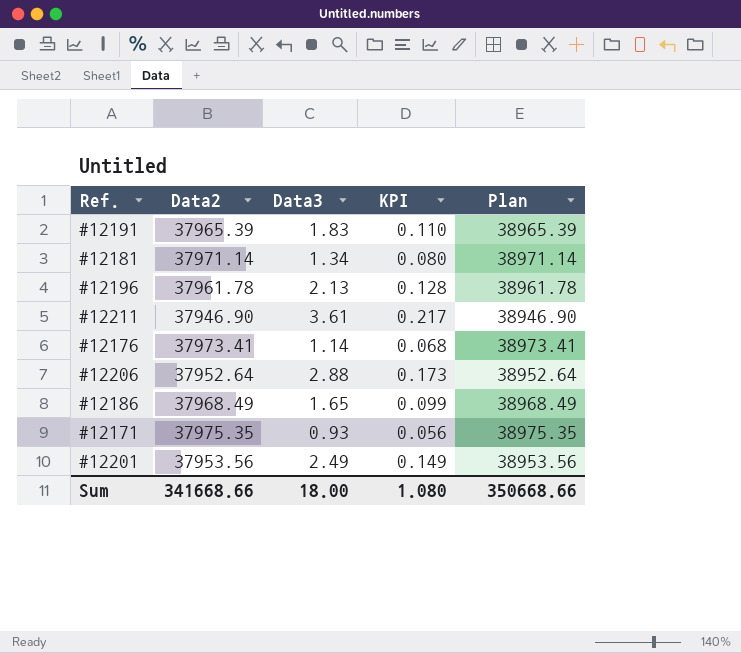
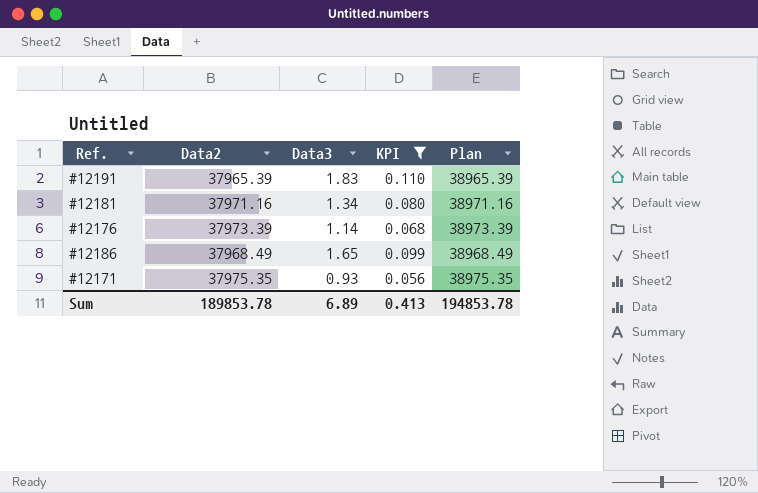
filter: none -> KPI <= 0.110
#12181 | Data2: 37971.14 -> 37971.16
#12181 | Plan: 38971.14 -> 38971.16
#12176 | Data2: 37973.41 -> 37973.39
#12176 | Plan: 38973.41 -> 38973.39
Sum | Data2: 341668.66 -> 189853.78
Sum | Data3: 18.00 -> 6.89
Sum | KPI: 1.080 -> 0.413
Sum | Plan: 350668.66 -> 194853.78

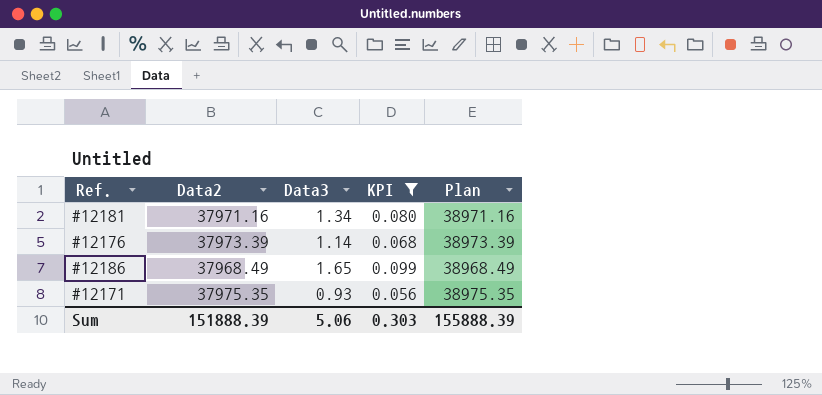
row #12191: 37965.39 | 1.83 | 0.110 | 38965.39 -> none
Sum | Data2: 189853.78 -> 151888.39
Sum | Data3: 6.89 -> 5.06
Sum | KPI: 0.413 -> 0.303
Sum | Plan: 194853.78 -> 155888.39

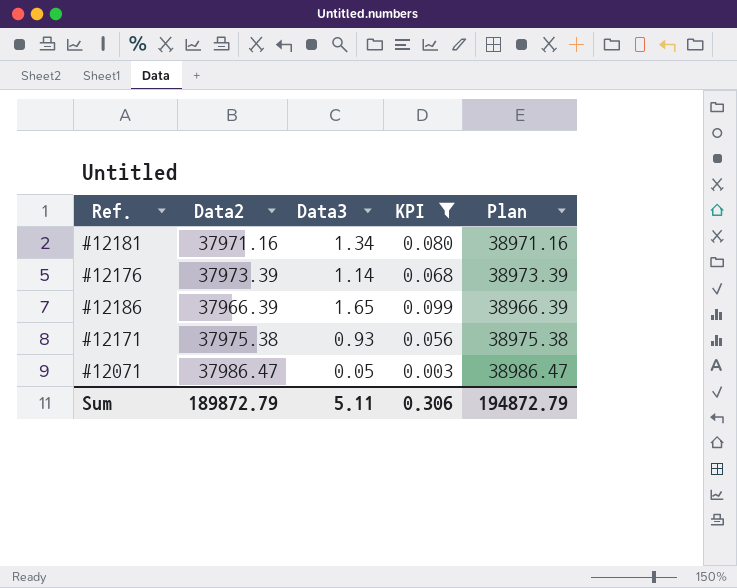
#12186 | Data2: 37968.49 -> 37966.39
#12186 | Plan: 38968.49 -> 38966.39
#12171 | Data2: 37975.35 -> 37975.38
#12171 | Plan: 38975.35 -> 38975.38
row #12071: none -> 37986.47 | 0.05 | 0.003 | 38986.47
Sum | Data2: 151888.39 -> 189872.79
Sum | Data3: 5.06 -> 5.11
Sum | KPI: 0.303 -> 0.306
Sum | Plan: 155888.39 -> 194872.79

